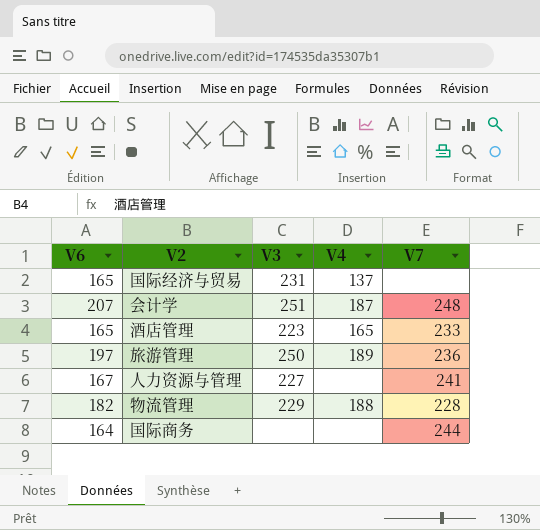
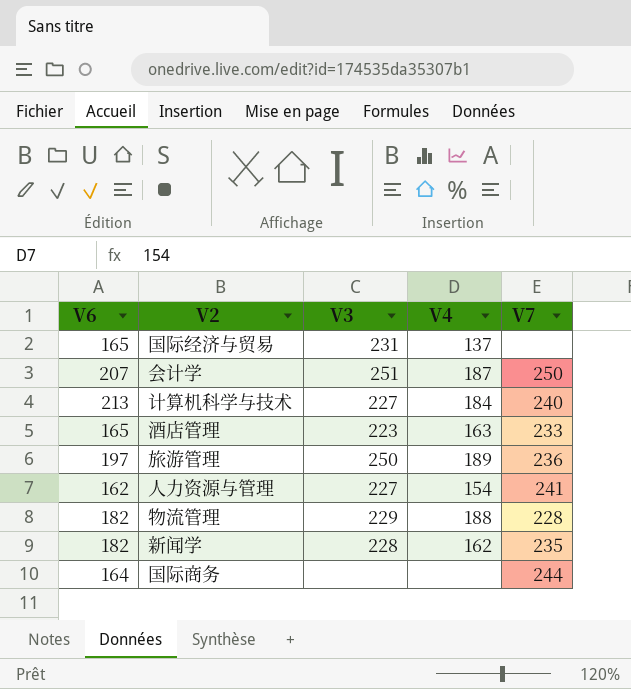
会计学 | V7: 248 -> 250
row 计算机科学与技术: none -> 213 | 227 | 184 | 240
酒店管理 | V4: 165 -> 163
人力资源与管理 | V6: 167 -> 162
人力资源与管理 | V4: none -> 154
row 新闻学: none -> 182 | 228 | 162 | 235

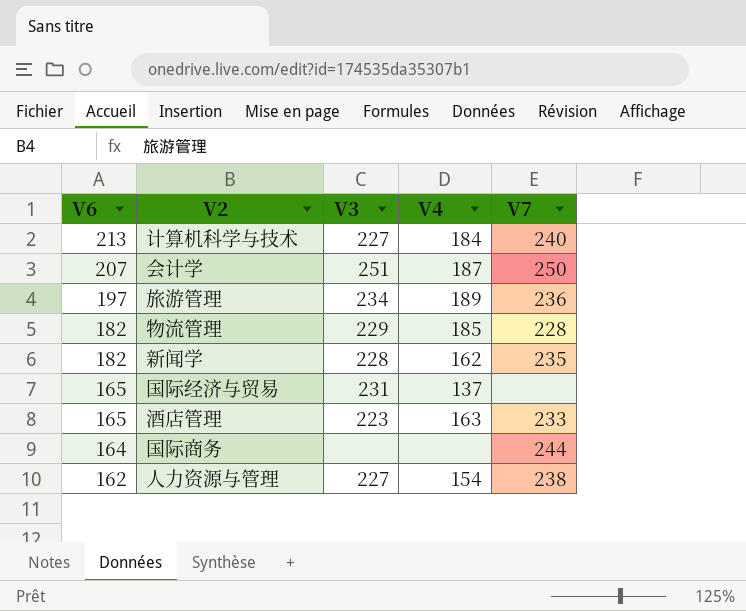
row order: none -> V6 descending
旅游管理 | V3: 250 -> 234
物流管理 | V4: 188 -> 185
人力资源与管理 | V7: 241 -> 238

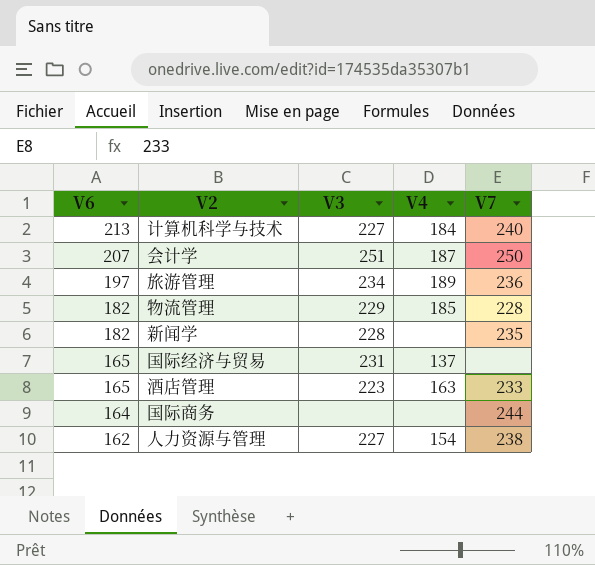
新闻学 | V4: 162 -> none

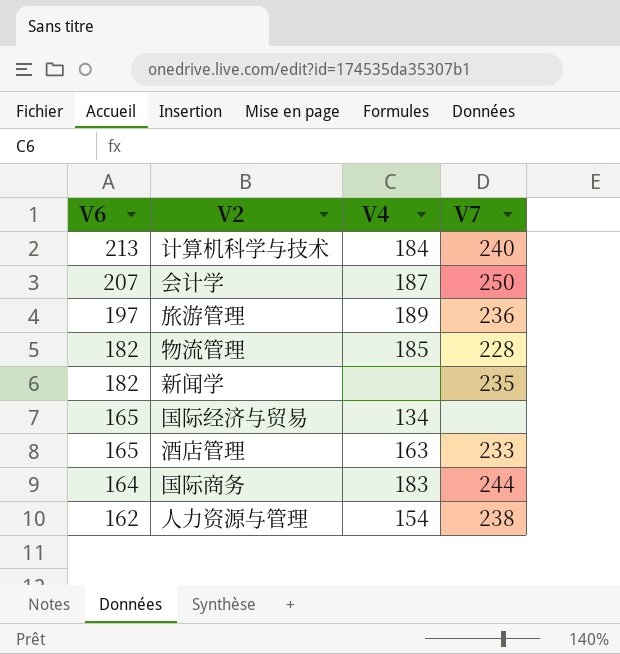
column V3 | position: 3 -> none
国际经济与贸易 | V4: 137 -> 134
国际商务 | V4: none -> 183

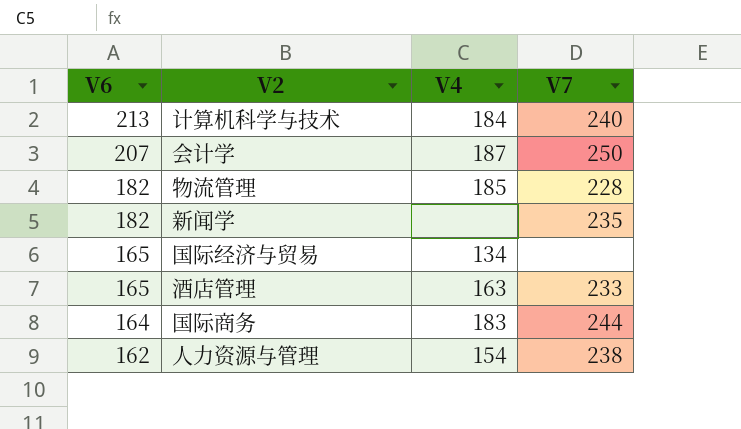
row 旅游管理: 197 | 189 | 236 -> none

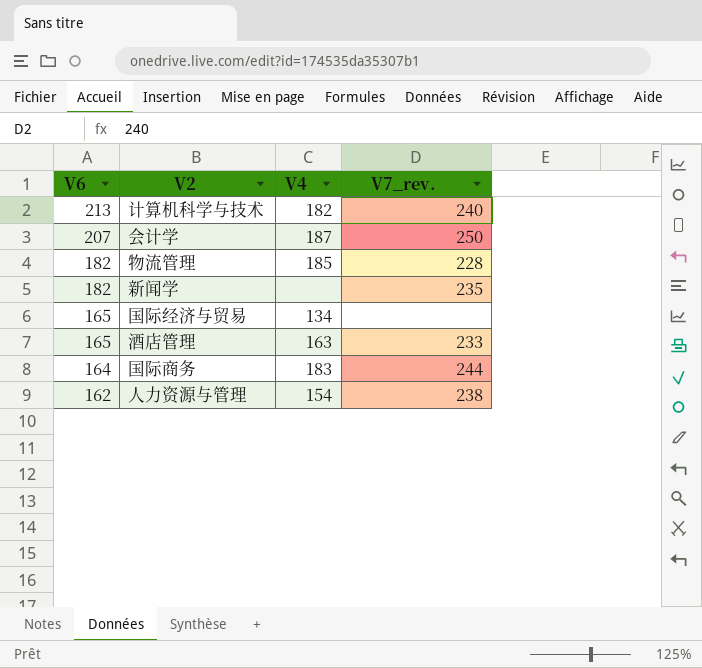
column name: V7 -> V7_rev.
计算机科学与技术 | V4: 184 -> 182

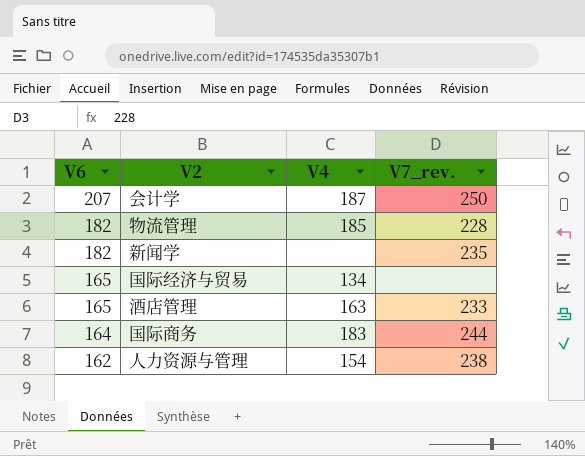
row 计算机科学与技术: 213 | 182 | 240 -> none

